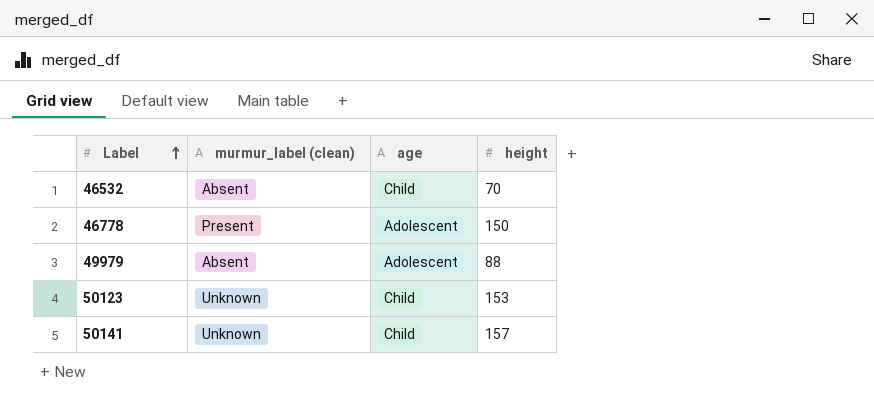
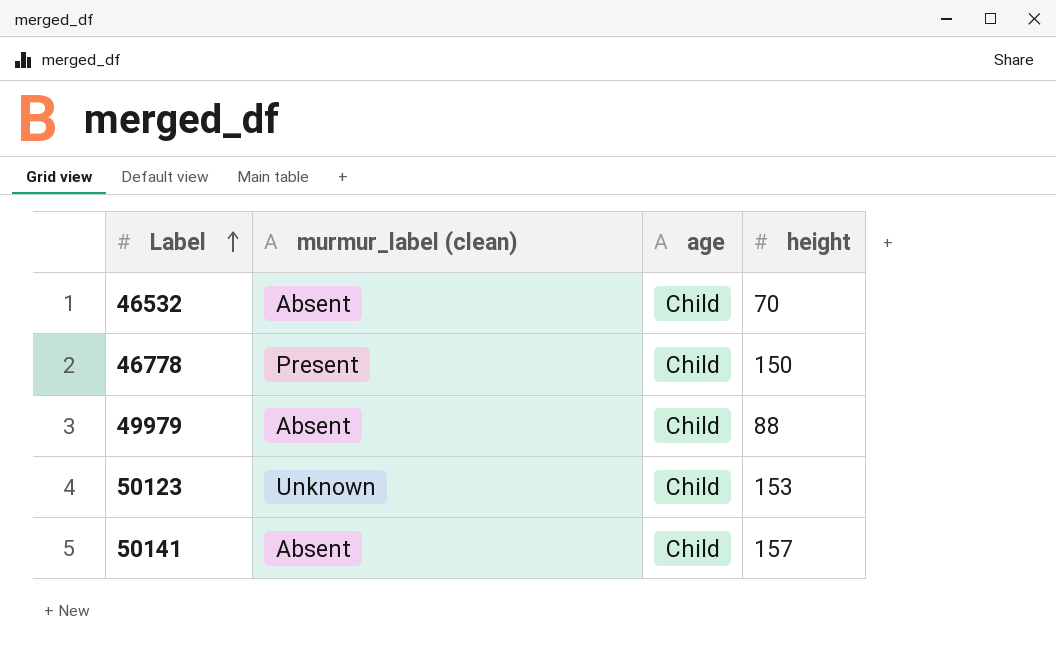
46778 | age: Adolescent -> Child
49979 | age: Adolescent -> Child
50141 | murmur_label (clean): Unknown -> Absent

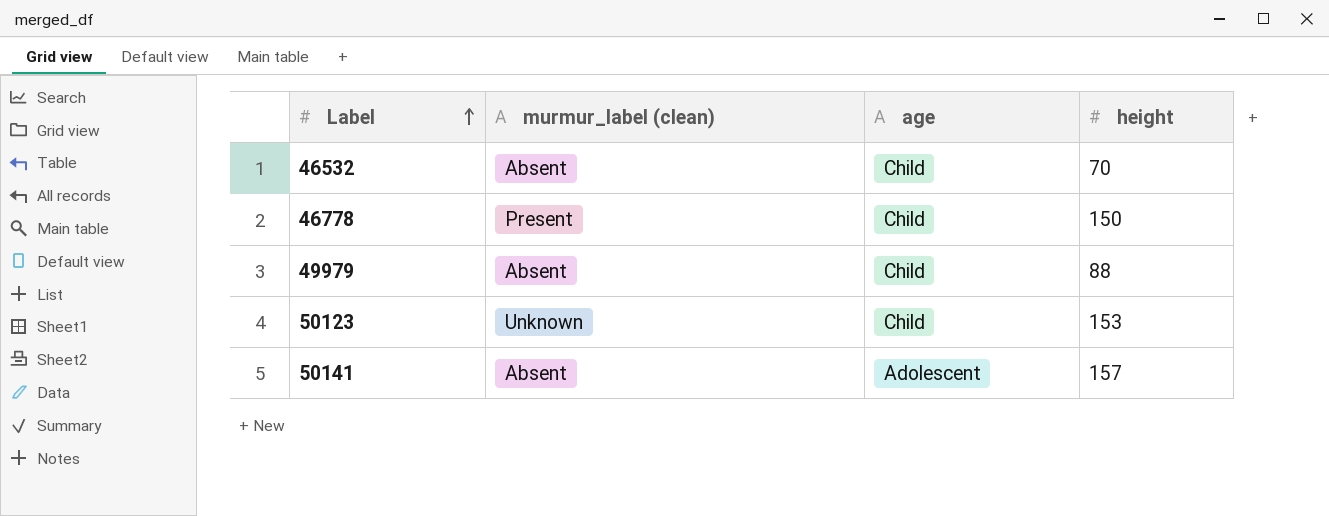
50141 | age: Child -> Adolescent

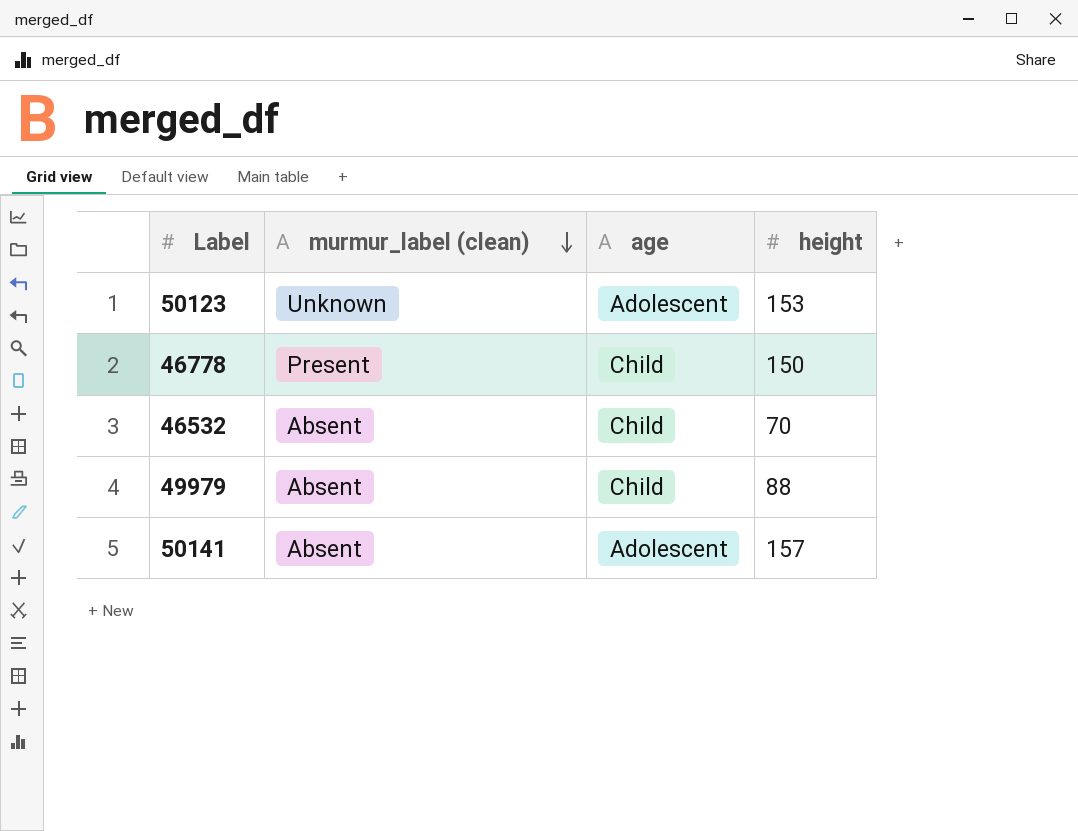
row order: Label ascending -> murmur_label (clean) descending
50123 | age: Child -> Adolescent

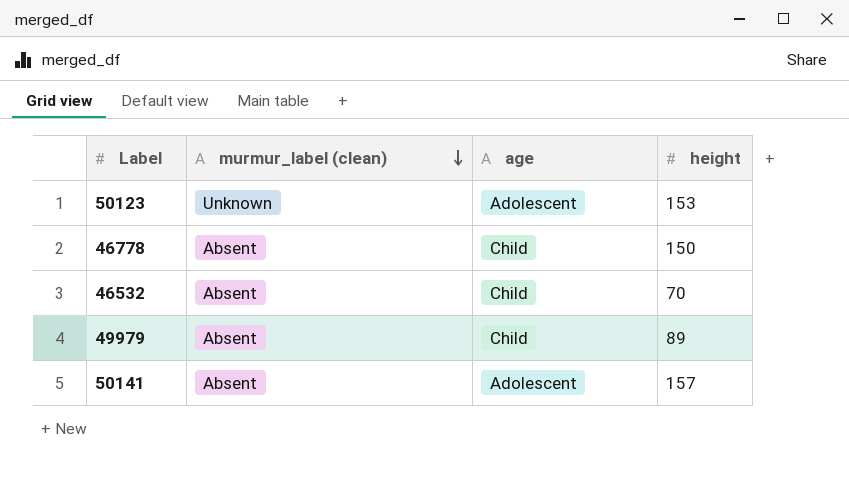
46778 | murmur_label (clean): Present -> Absent
49979 | height: 88 -> 89

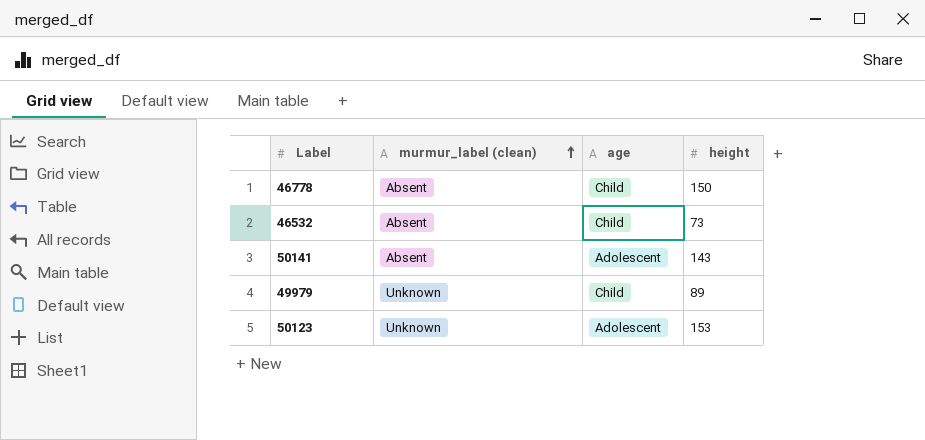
row order: murmur_label (clean) descending -> murmur_label (clean) ascending
46532 | height: 70 -> 73
50141 | height: 157 -> 143
49979 | murmur_label (clean): Absent -> Unknown

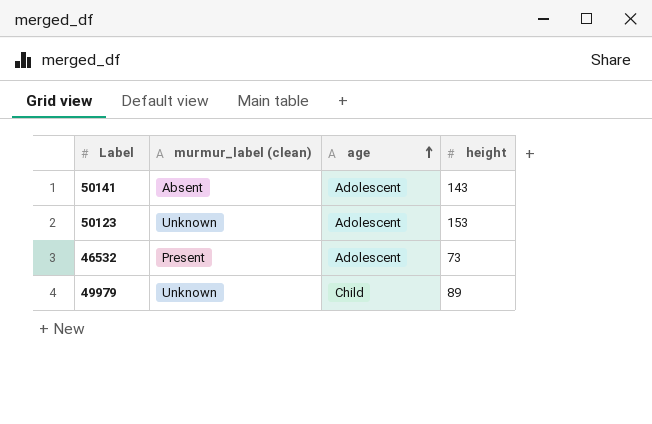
row order: murmur_label (clean) ascending -> age ascending
row 46778: Absent | Child | 150 -> none
46532 | murmur_label (clean): Absent -> Present
46532 | age: Child -> Adolescent

